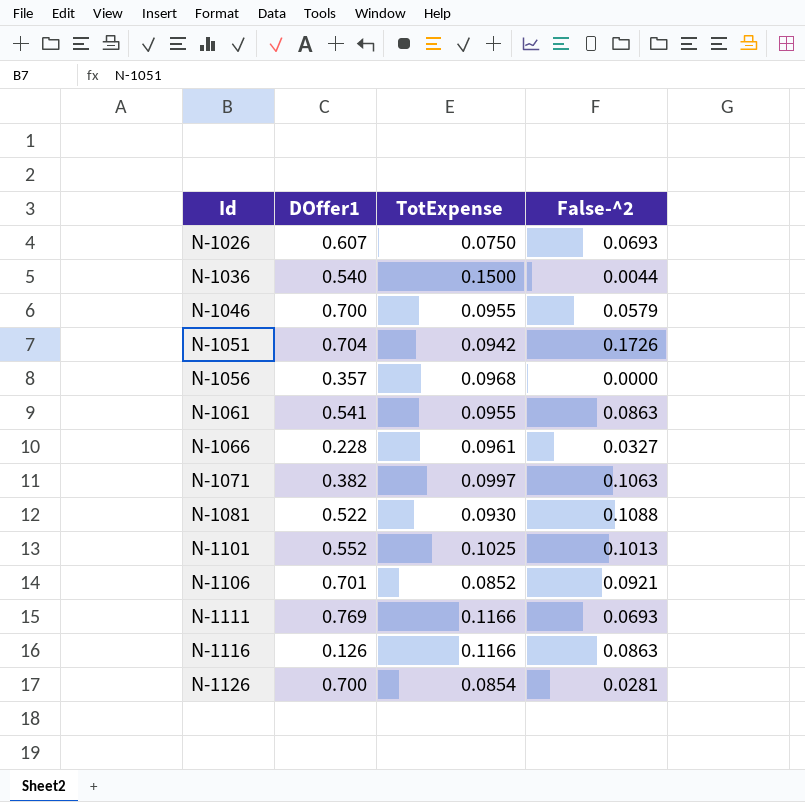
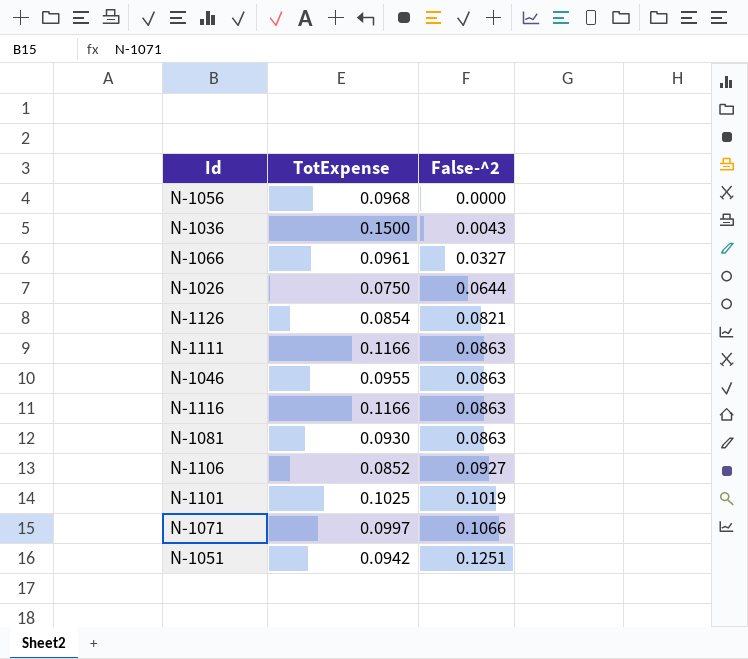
row order: Id ascending -> False-^2 ascending
column DOffer1 | position: 2 -> none
row N-1061: 0.541 | 0.0955 | 0.0863 -> none
N-1036 | False-^2: 0.0044 -> 0.0043
N-1026 | False-^2: 0.0693 -> 0.0644
N-1126 | False-^2: 0.0281 -> 0.0821
N-1111 | False-^2: 0.0693 -> 0.0863
N-1046 | False-^2: 0.0579 -> 0.0863
N-1081 | False-^2: 0.1088 -> 0.0863
N-1106 | False-^2: 0.0921 -> 0.0927
N-1101 | False-^2: 0.1013 -> 0.1019
N-1071 | False-^2: 0.1063 -> 0.1066
N-1051 | False-^2: 0.1726 -> 0.1251

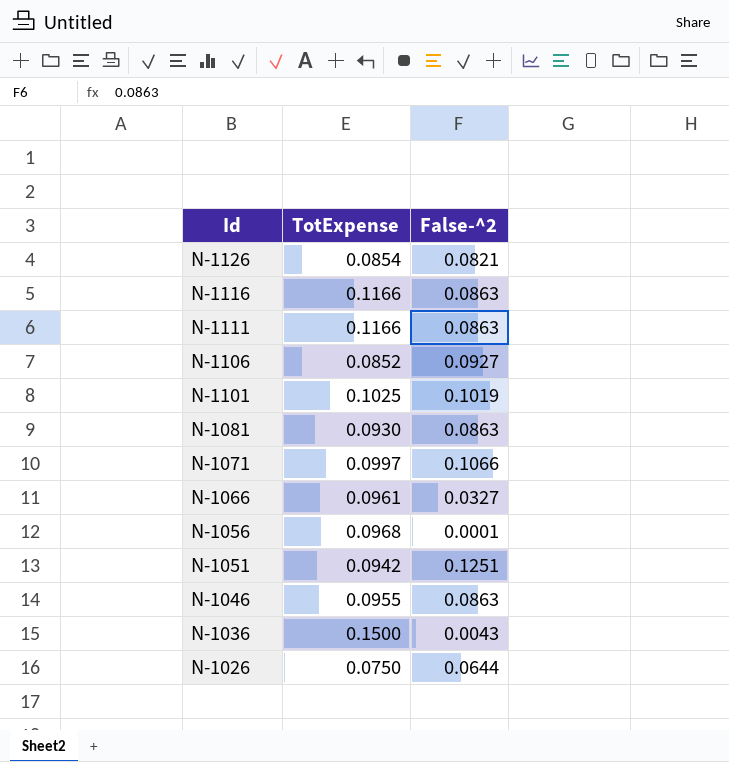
row order: False-^2 ascending -> Id descending
N-1056 | False-^2: 0.0000 -> 0.0001

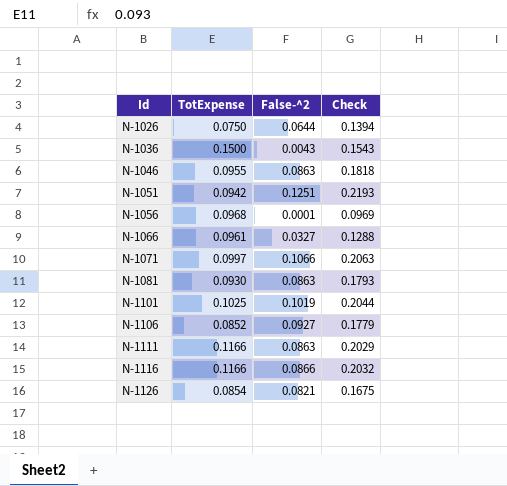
row order: Id descending -> Id ascending
column Check | formula: none -> [TotExpense] + [False-^2]
N-1116 | False-^2: 0.0863 -> 0.0866

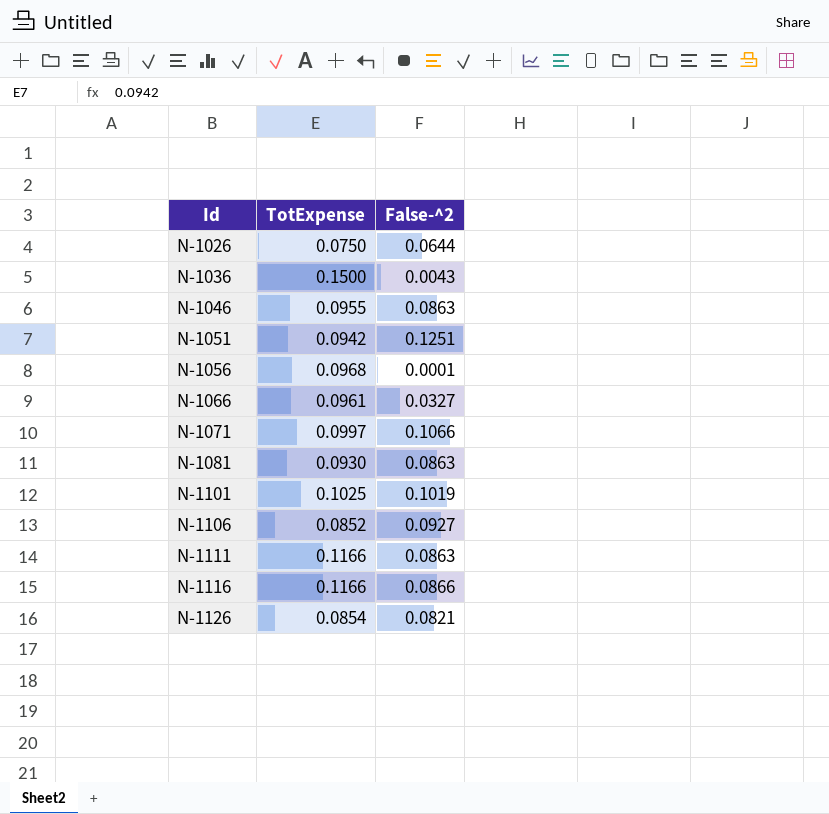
column Check | formula: [TotExpense] + [False-^2] -> none

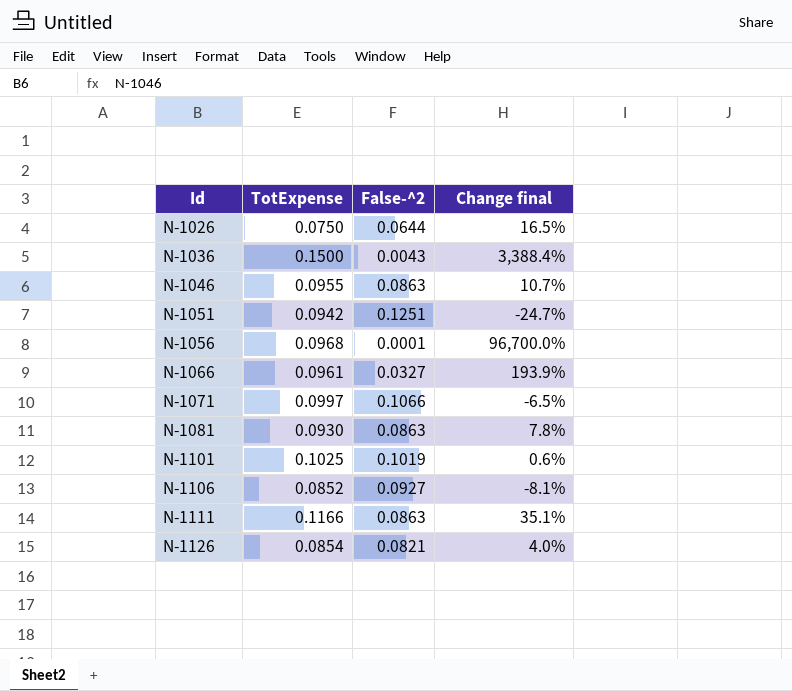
column Change final | formula: none -> ([TotExpense] - [False-^2]) / [False-^2]
row N-1116: 0.1166 | 0.0866 -> none

